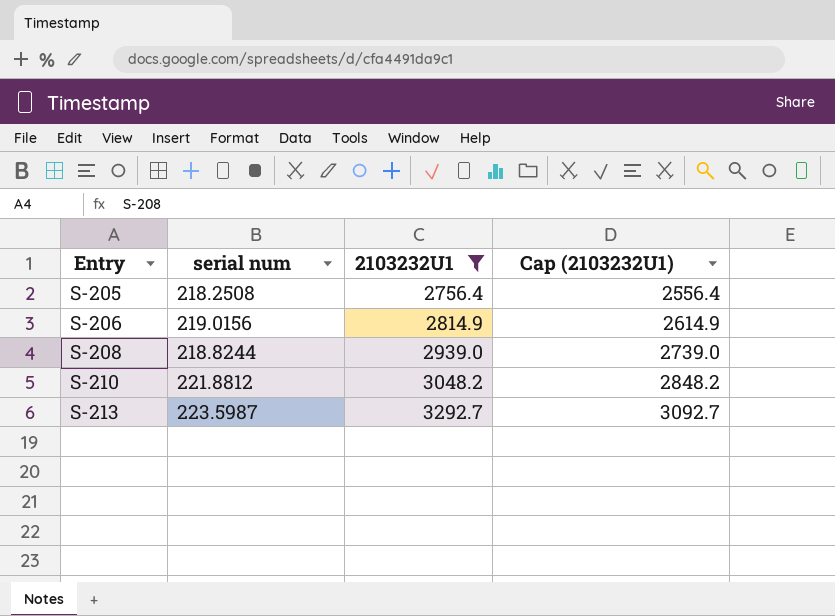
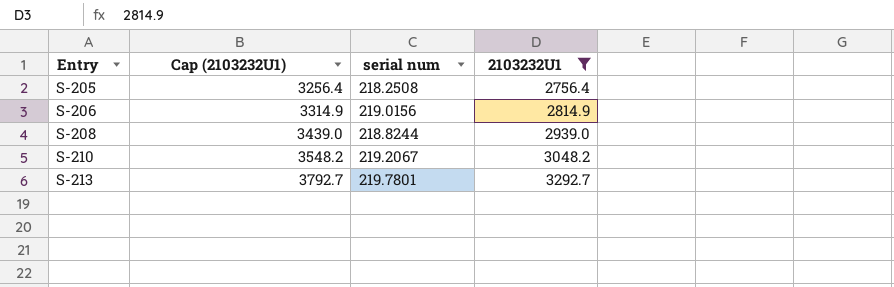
column Cap (2103232U1) | formula: [2103232U1] - 200 -> [2103232U1] + 500
column Cap (2103232U1) | position: 4 -> 2
S-210 | serial num: 221.8812 -> 219.2067
S-213 | serial num: 223.5987 -> 219.7801

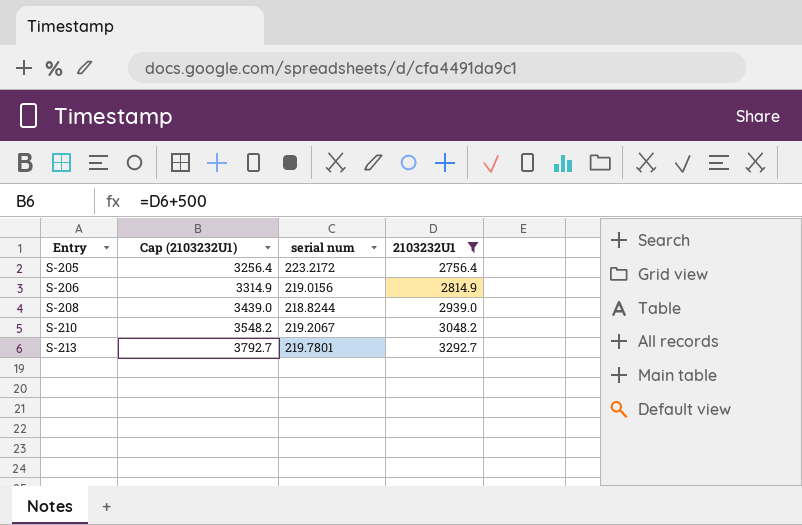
S-205 | serial num: 218.2508 -> 223.2172

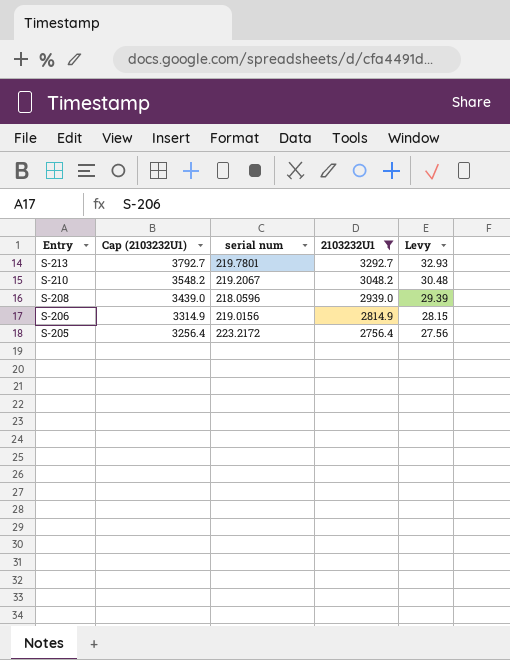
row order: Entry ascending -> Entry descending
column Levy | formula: none -> [2103232U1] * 0.01
S-208 | serial num: 218.8244 -> 218.0596

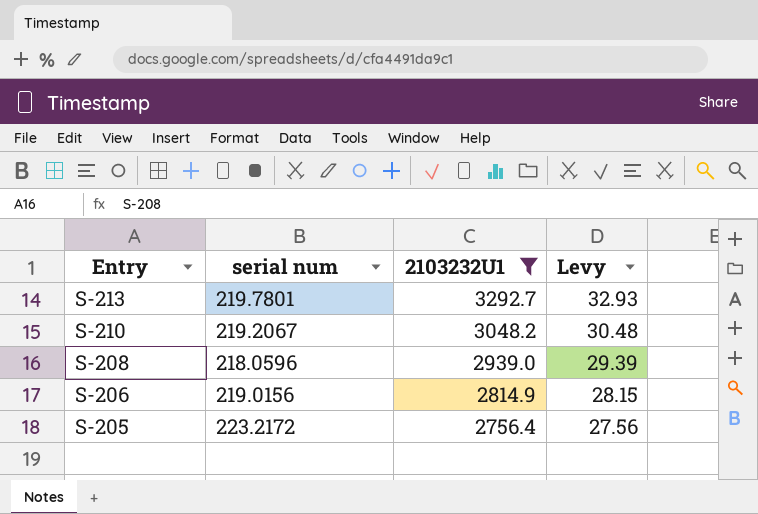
column Cap (2103232U1) | formula: [2103232U1] + 500 -> none

